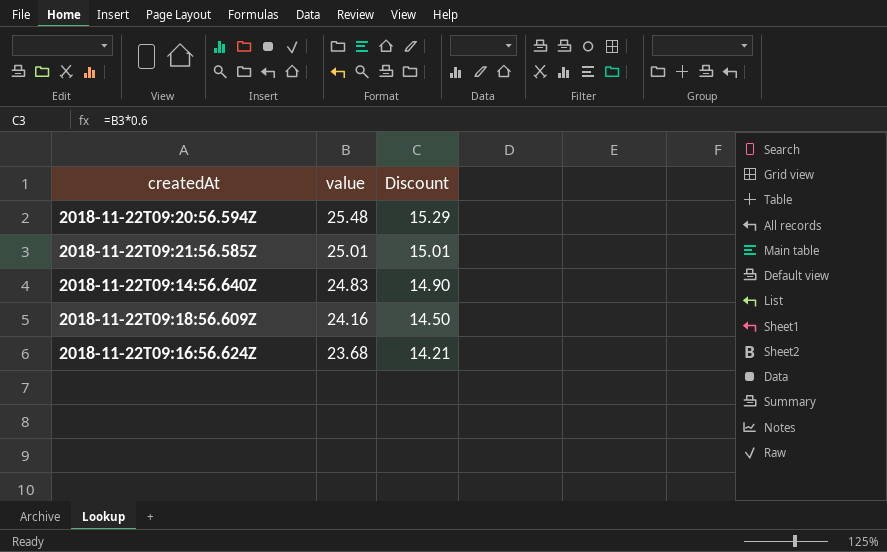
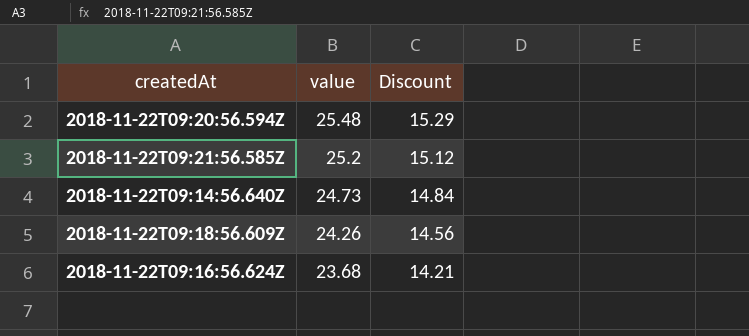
2018-11-22T09:21:56.585Z | value: 25.01 -> 25.2
2018-11-22T09:21:56.585Z | Discount: 15.01 -> 15.12
2018-11-22T09:14:56.640Z | value: 24.83 -> 24.73
2018-11-22T09:14:56.640Z | Discount: 14.90 -> 14.84
2018-11-22T09:18:56.609Z | value: 24.16 -> 24.26
2018-11-22T09:18:56.609Z | Discount: 14.50 -> 14.56

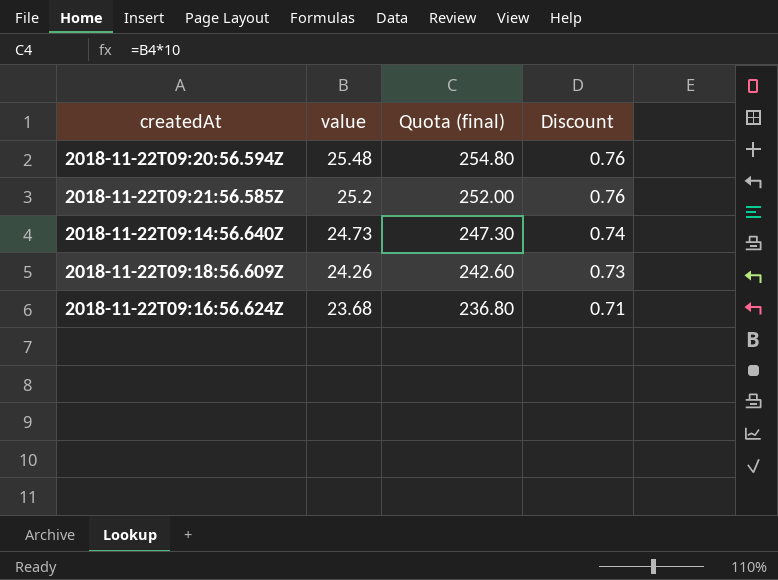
column Quota (final) | formula: none -> [value] * 10
column Discount | formula: [value] * 0.6 -> [value] * 0.03

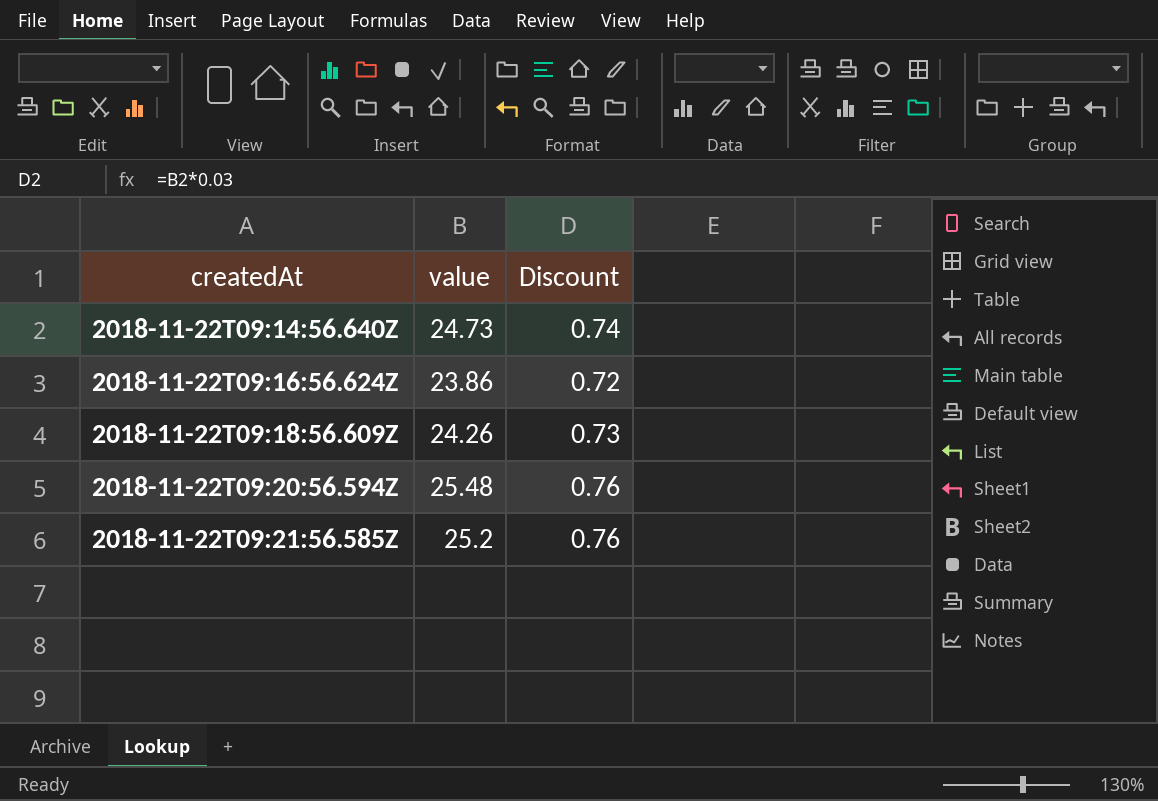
row order: value descending -> createdAt ascending
column Quota (final) | formula: [value] * 10 -> none
2018-11-22T09:16:56.624Z | value: 23.68 -> 23.86
2018-11-22T09:16:56.624Z | Discount: 0.71 -> 0.72

